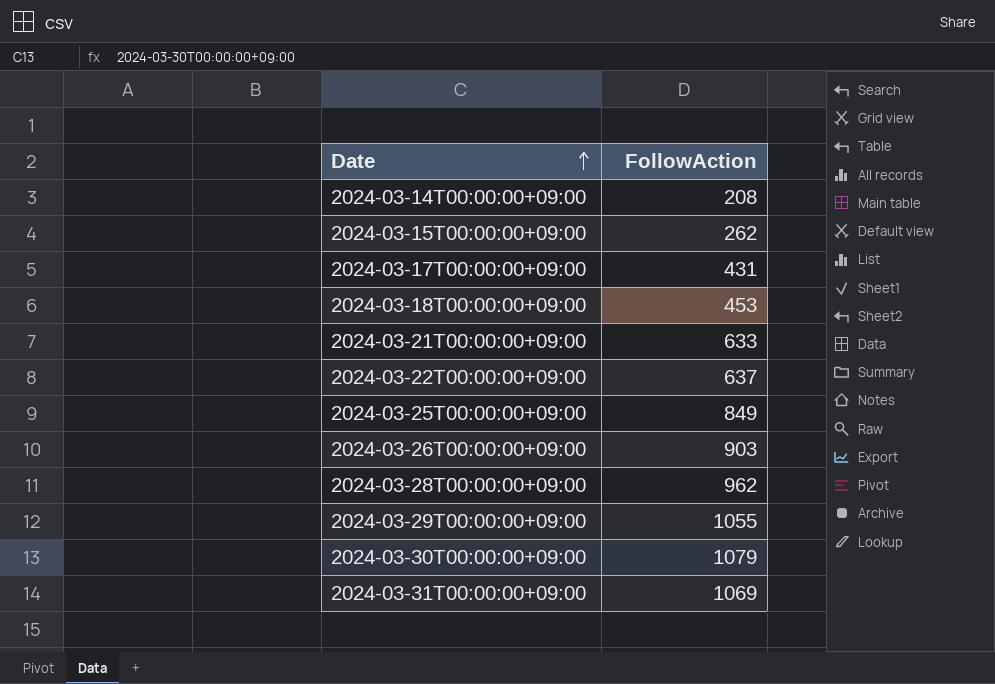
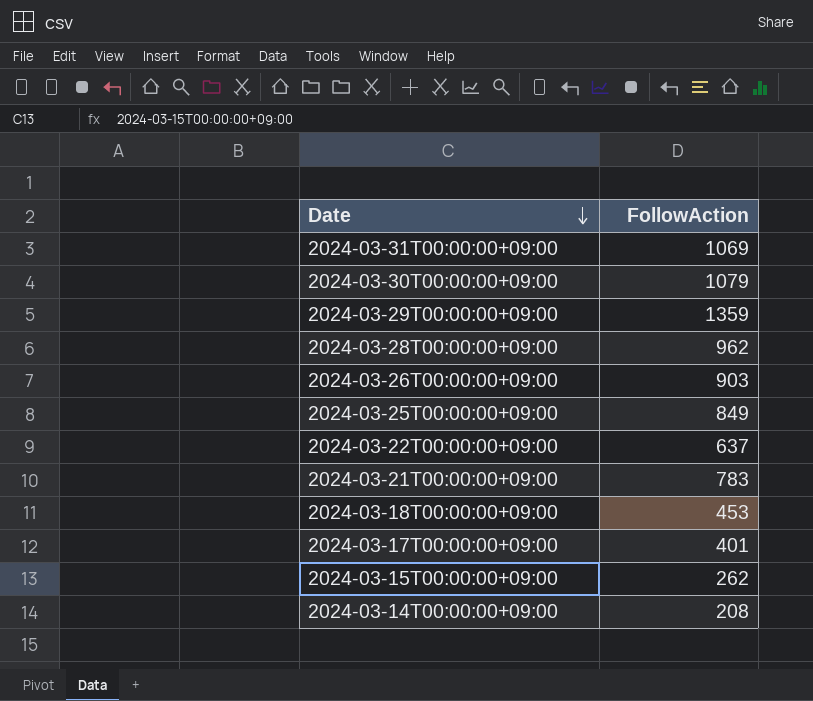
row order: Date ascending -> Date descending
2024-03-29T00:00:00+09:00 | FollowAction: 1055 -> 1359
2024-03-21T00:00:00+09:00 | FollowAction: 633 -> 783
2024-03-17T00:00:00+09:00 | FollowAction: 431 -> 401

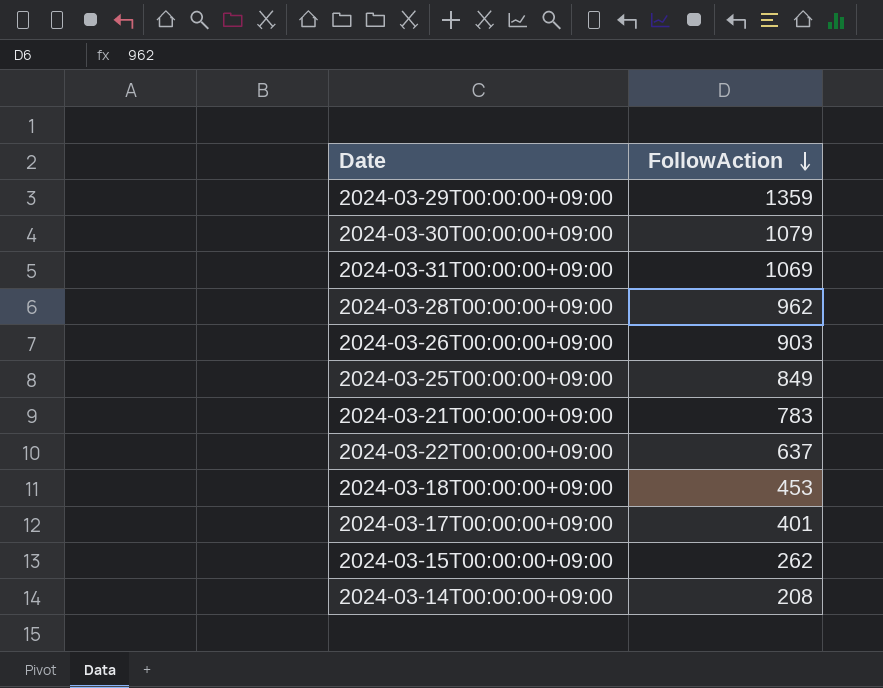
row order: Date descending -> FollowAction descending

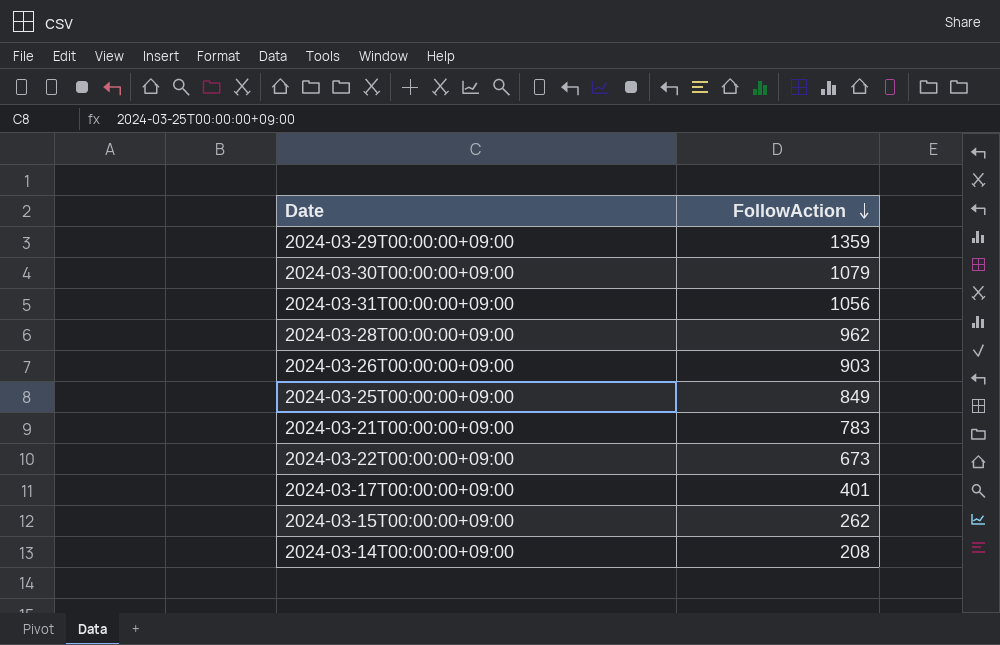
row 2024-03-18T00:00:00+09:00: 453 -> none
2024-03-31T00:00:00+09:00 | FollowAction: 1069 -> 1056
2024-03-22T00:00:00+09:00 | FollowAction: 637 -> 673

